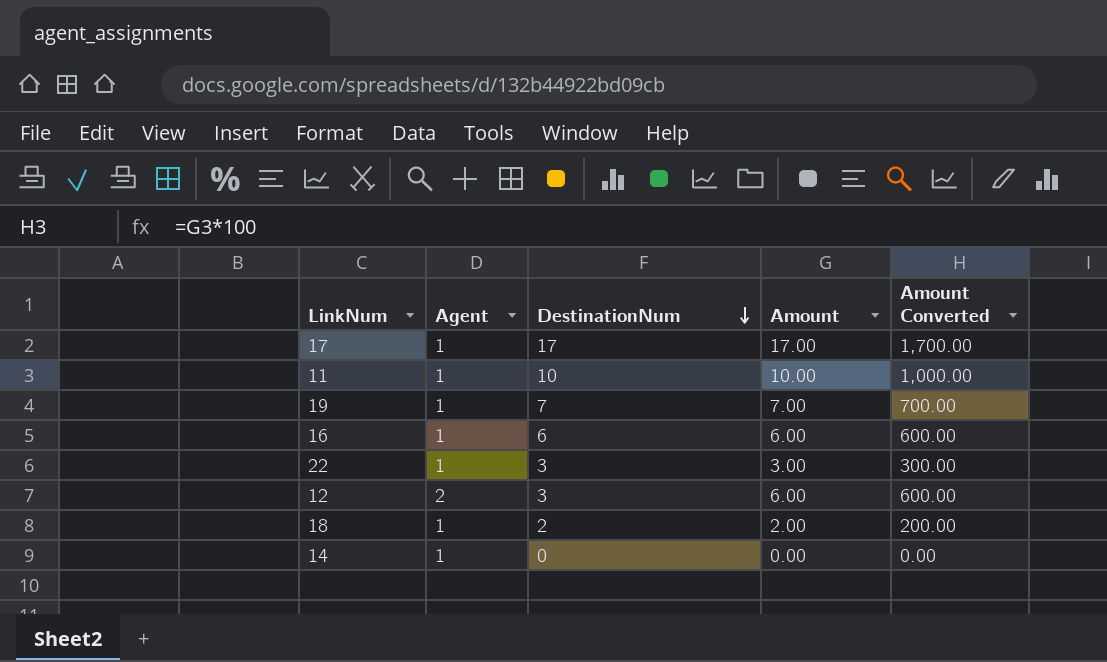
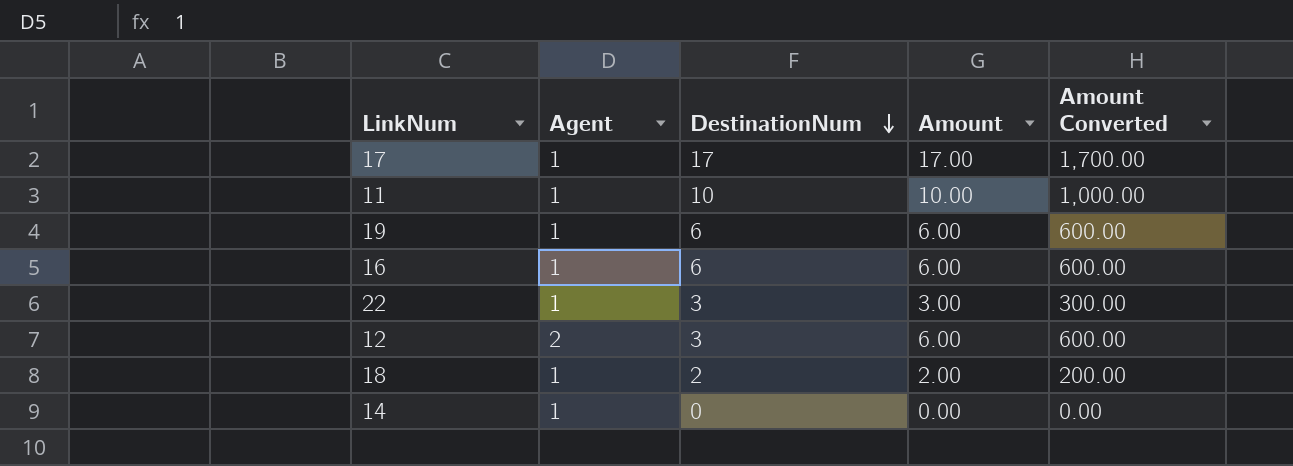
19 | DestinationNum: 7 -> 6
19 | Amount: 7.00 -> 6.00
19 | Amount Converted: 700.00 -> 600.00

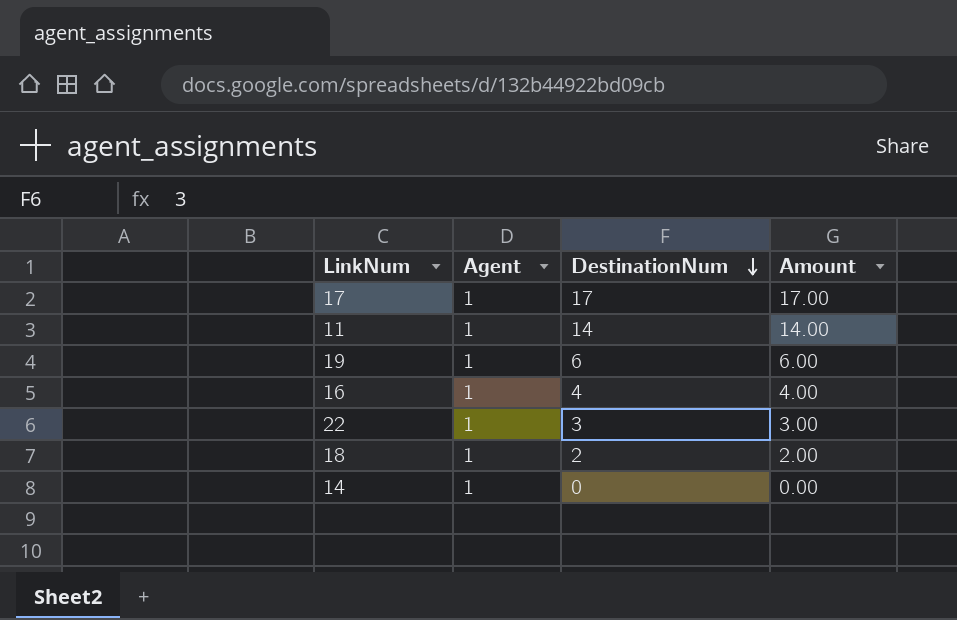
column Amount Converted | formula: [Amount] * 100 -> none
row 12: 2 | 3 | 6.00 | 600.00 -> none
11 | DestinationNum: 10 -> 14
11 | Amount: 10.00 -> 14.00
16 | DestinationNum: 6 -> 4
16 | Amount: 6.00 -> 4.00

